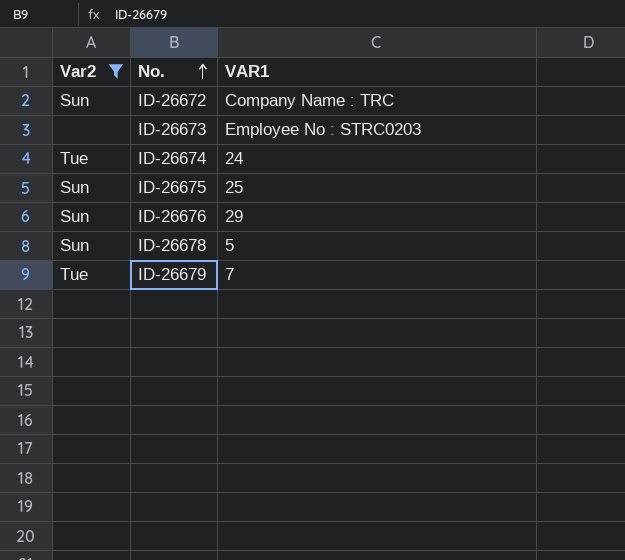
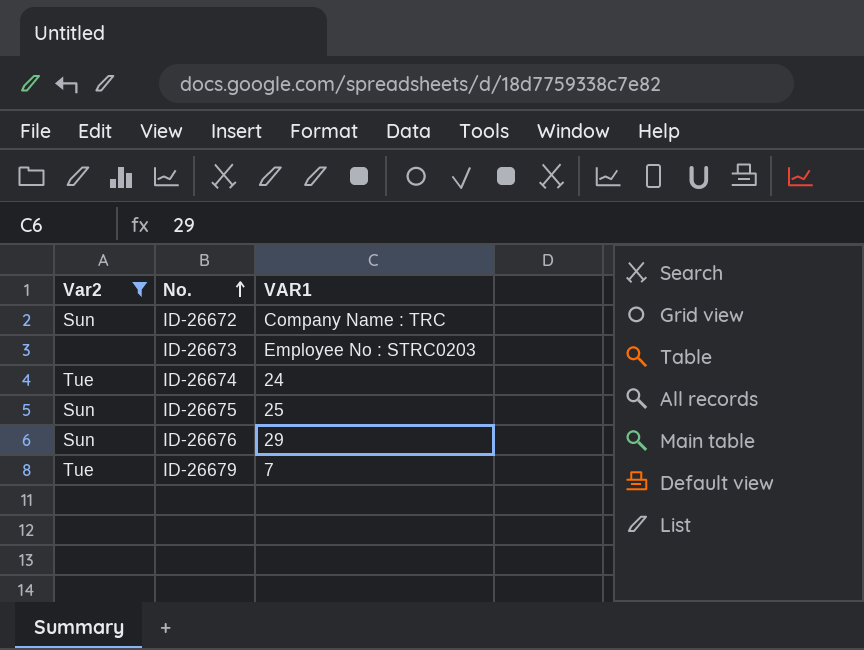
row ID-26678: Sun | 5 -> none

